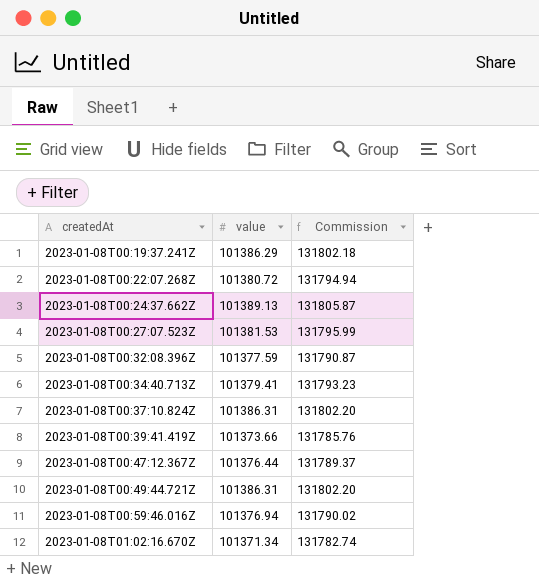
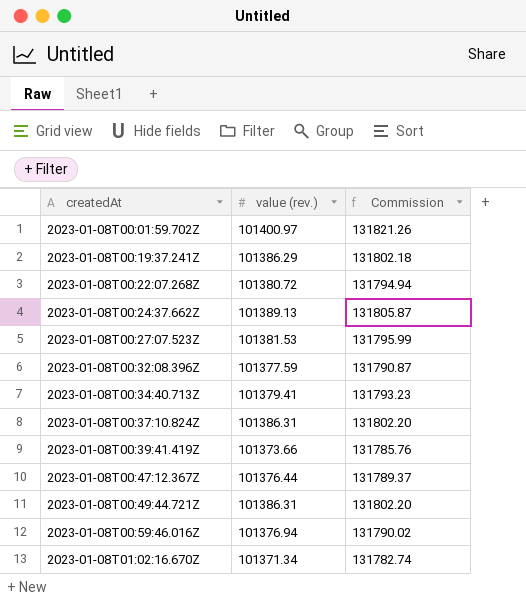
column name: value -> value (rev.)
row 2023-01-08T00:01:59.702Z: none -> 101400.97 | 131821.26

